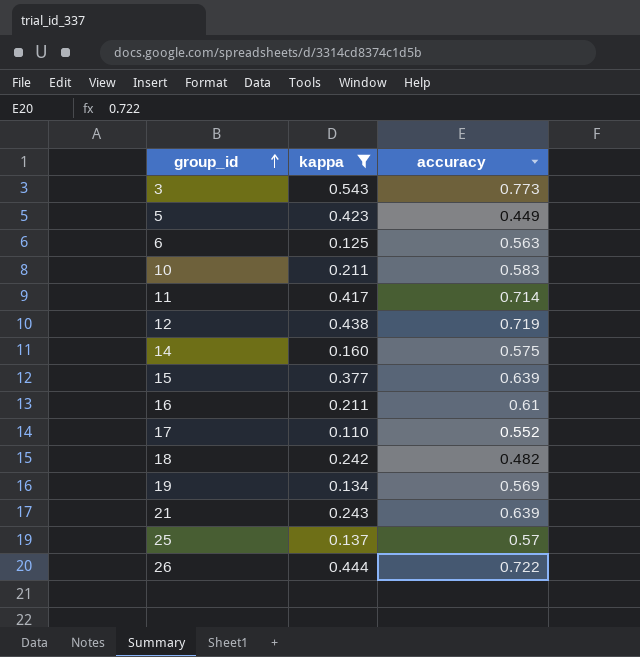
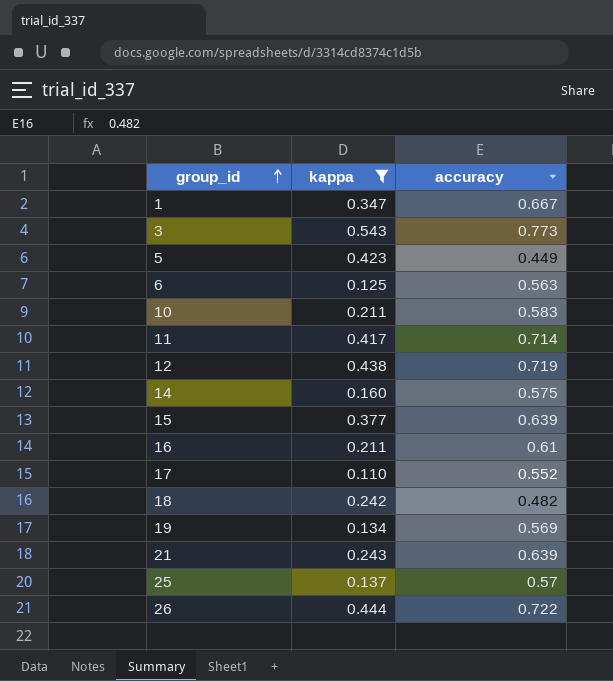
row 1: none -> 0.347 | 0.667

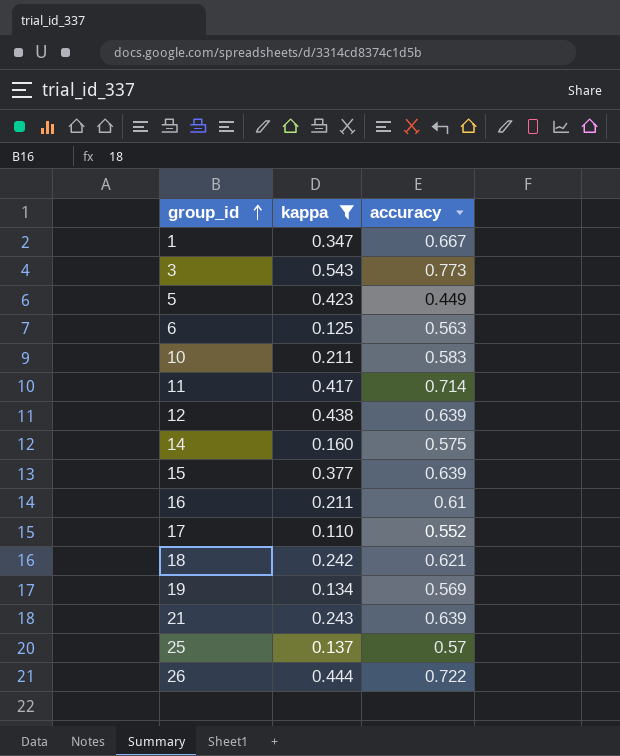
12 | accuracy: 0.719 -> 0.639
18 | accuracy: 0.482 -> 0.621

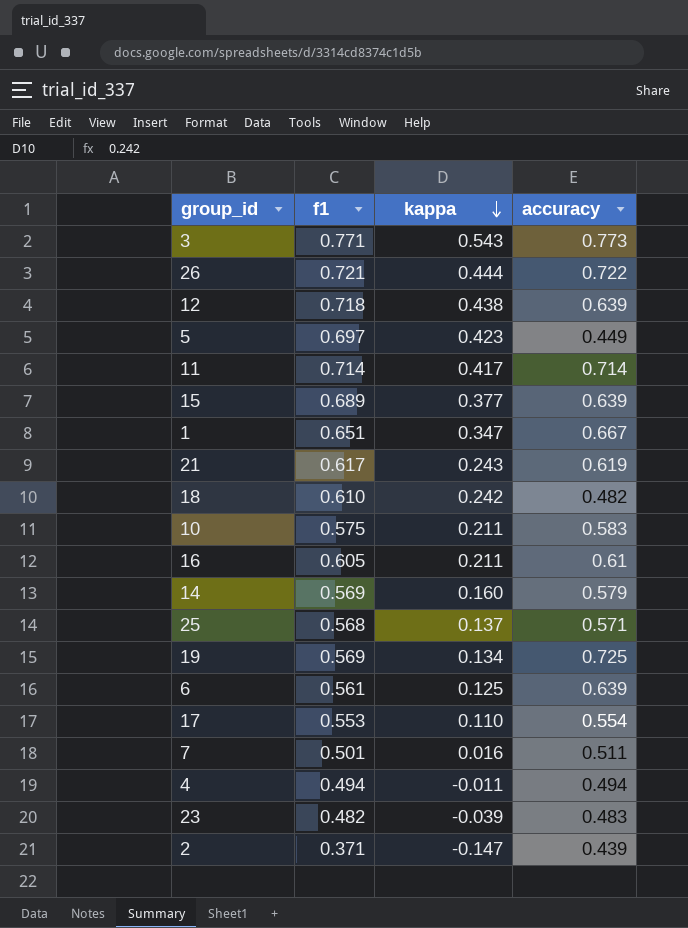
filter: kappa >= 0.110 -> none
row order: group_id ascending -> kappa descending
column f1 | position: none -> 2
21 | accuracy: 0.639 -> 0.619
18 | accuracy: 0.621 -> 0.482
14 | accuracy: 0.575 -> 0.579
25 | accuracy: 0.57 -> 0.571
19 | accuracy: 0.569 -> 0.725
6 | accuracy: 0.563 -> 0.639
17 | accuracy: 0.552 -> 0.554

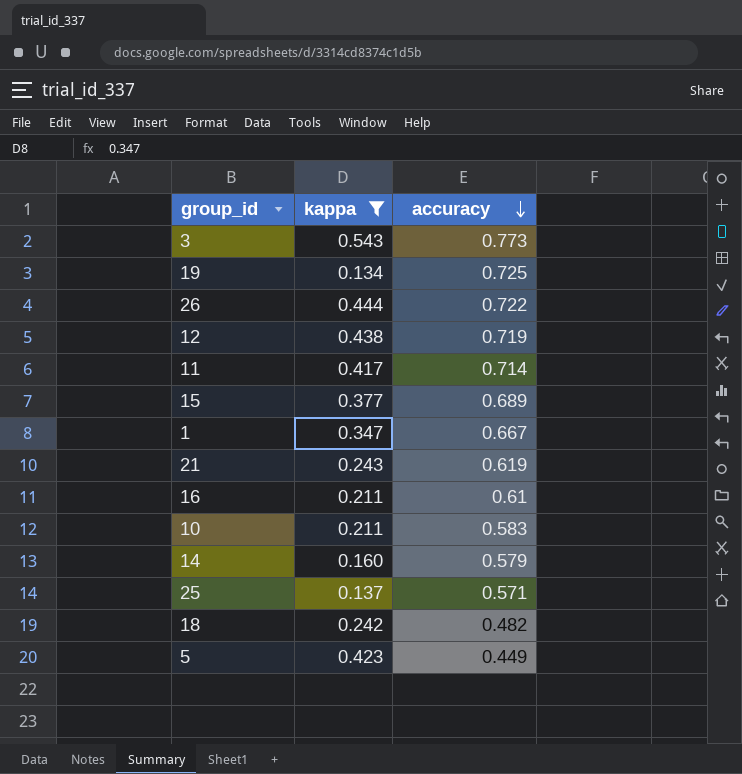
filter: none -> kappa >= 0.134
row order: kappa descending -> accuracy descending
column f1 | position: 2 -> none
12 | accuracy: 0.639 -> 0.719
15 | accuracy: 0.639 -> 0.689

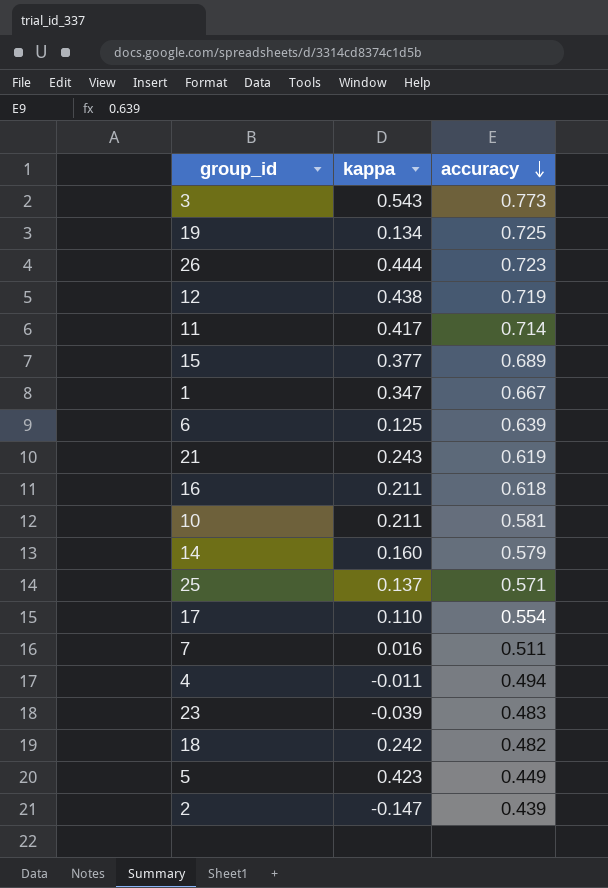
filter: kappa >= 0.134 -> none
26 | accuracy: 0.722 -> 0.723
16 | accuracy: 0.61 -> 0.618
10 | accuracy: 0.583 -> 0.581

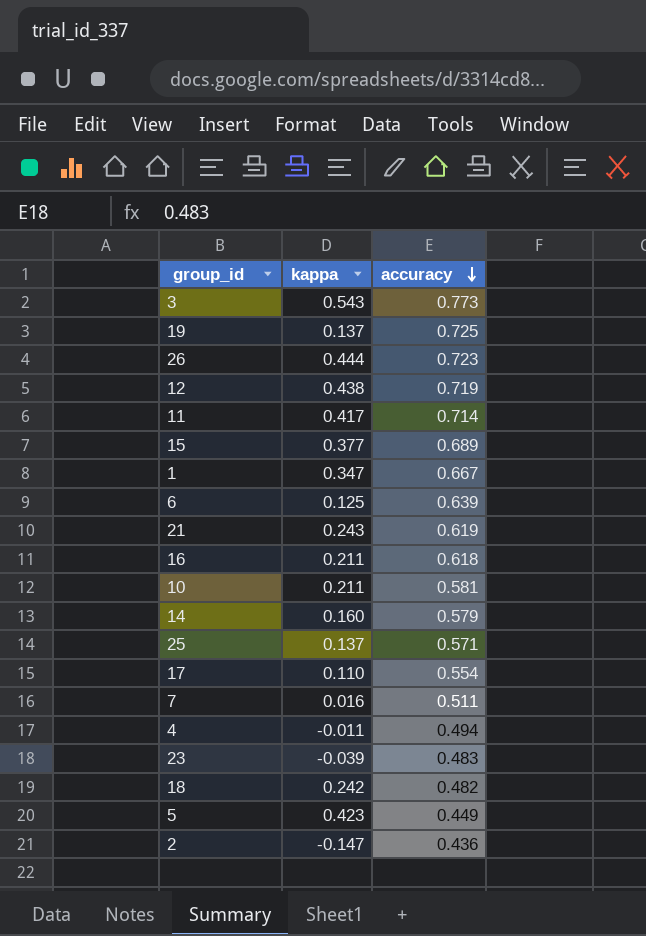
19 | kappa: 0.134 -> 0.137
2 | accuracy: 0.439 -> 0.436

